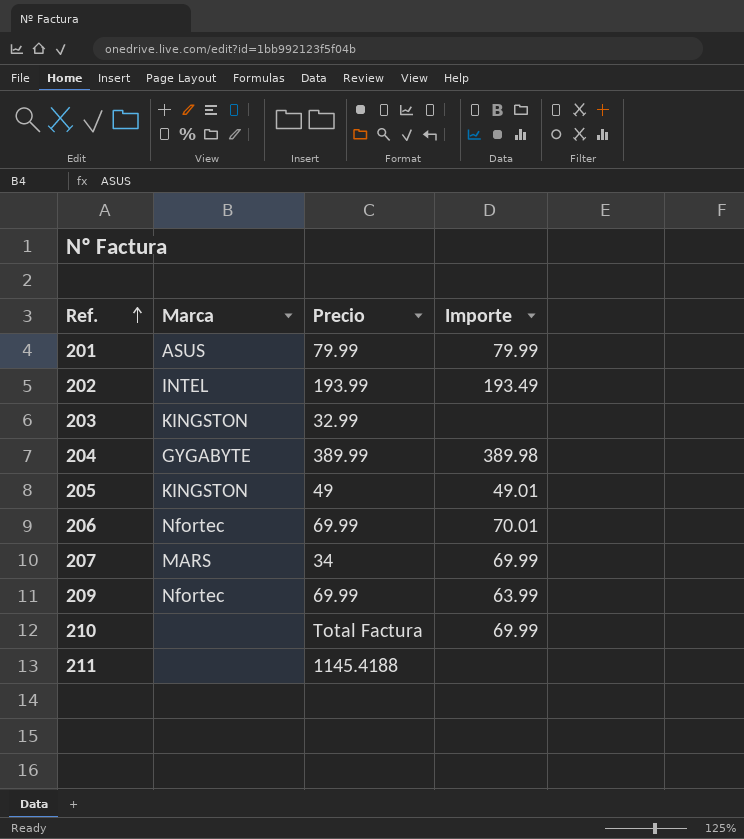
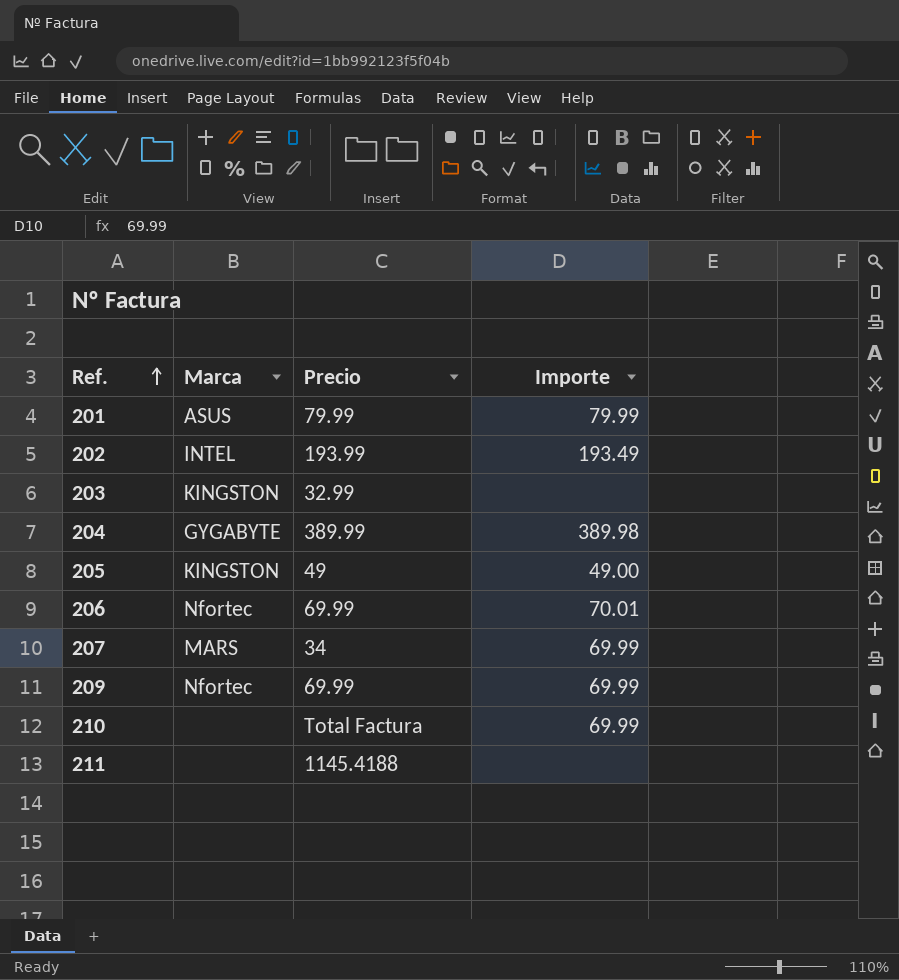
205 | Importe: 49.01 -> 49.00
209 | Importe: 63.99 -> 69.99

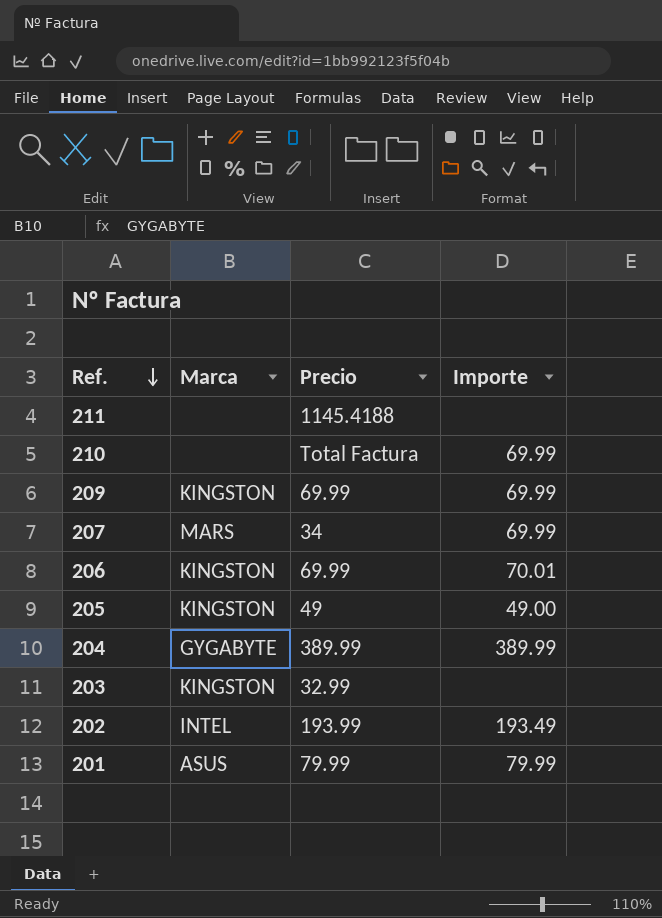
row order: Ref. ascending -> Ref. descending
209 | Marca: Nfortec -> KINGSTON
206 | Marca: Nfortec -> KINGSTON
204 | Importe: 389.98 -> 389.99

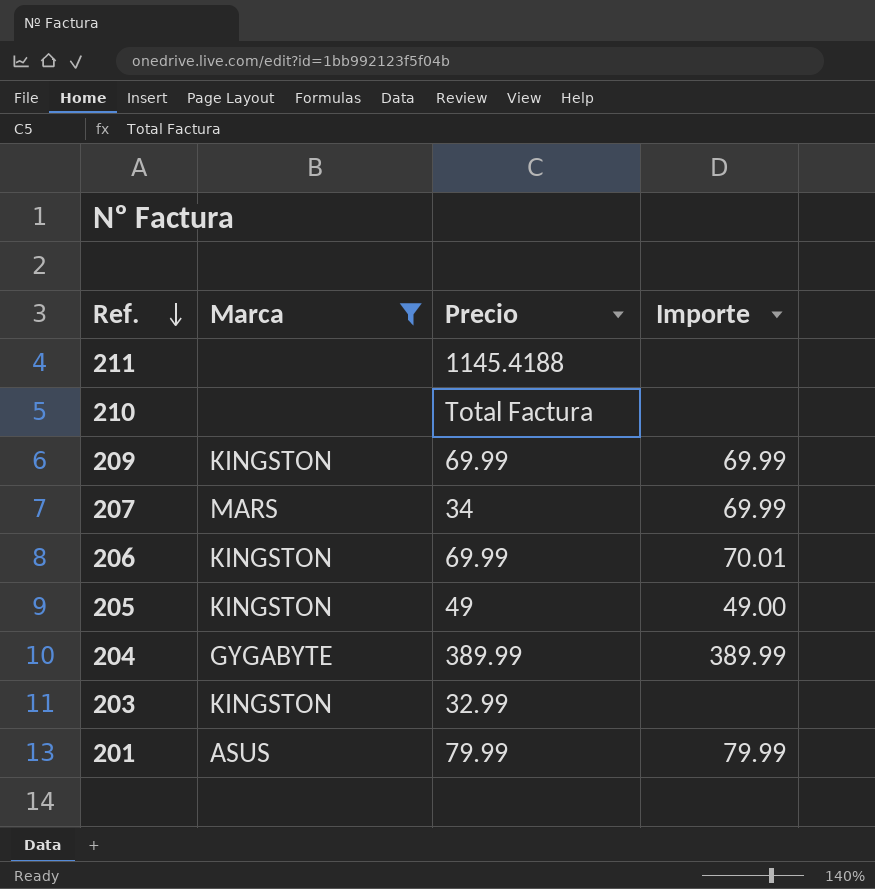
filter: none -> Marca != INTEL
210 | Importe: 69.99 -> none

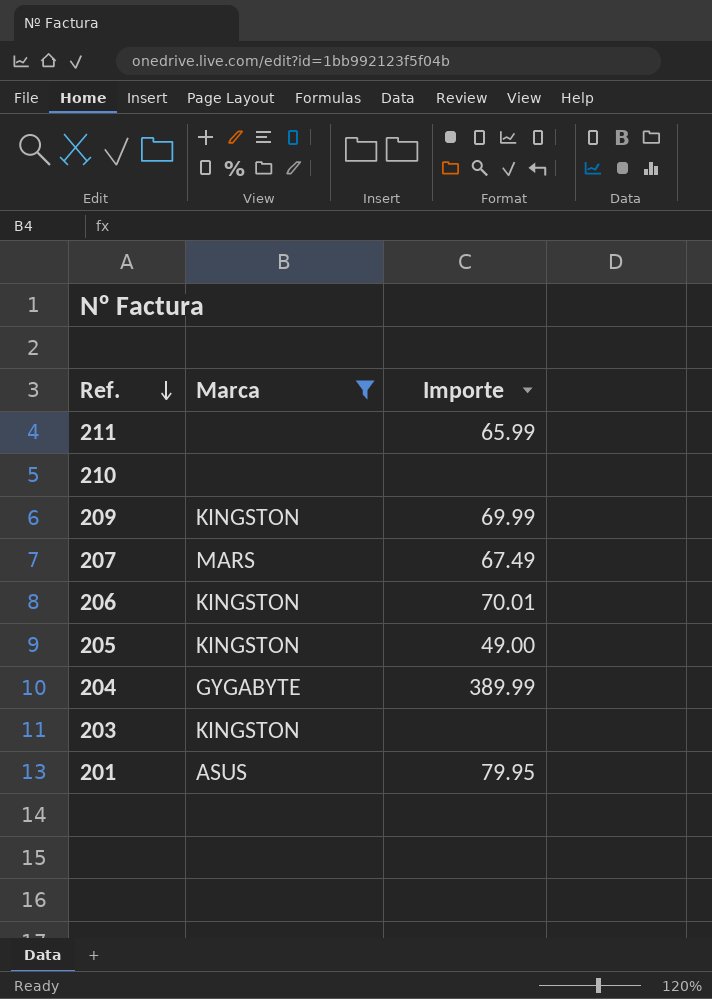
column Precio | position: 3 -> none
211 | Importe: none -> 65.99
207 | Importe: 69.99 -> 67.49
201 | Importe: 79.99 -> 79.95

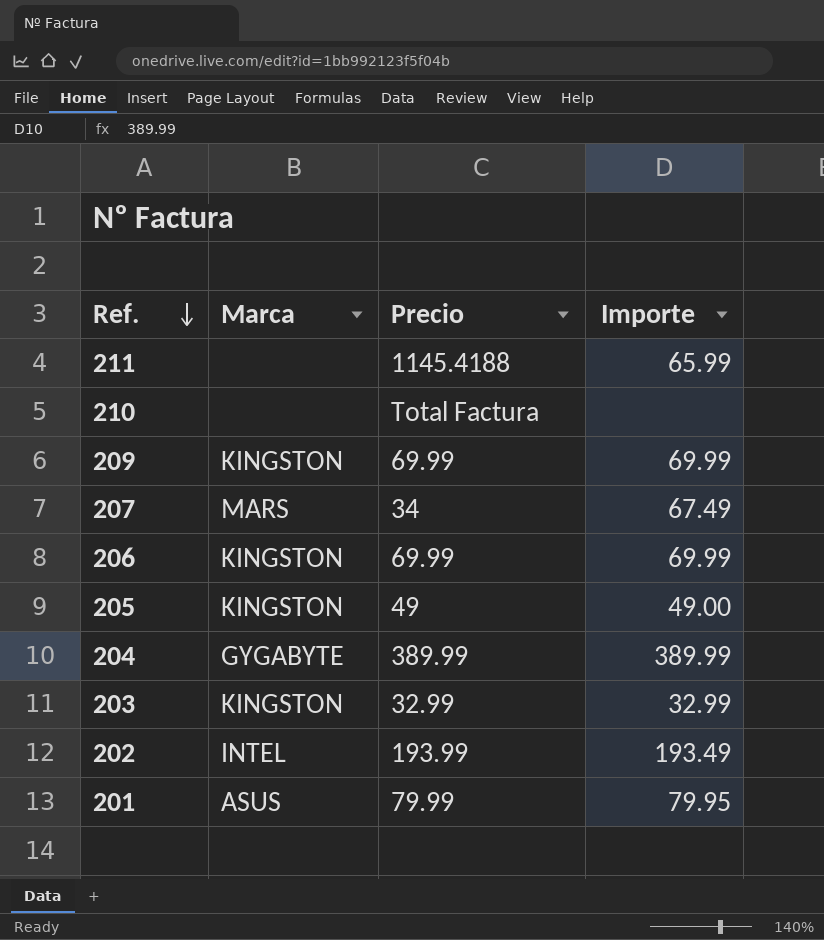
filter: Marca != INTEL -> none
column Precio | position: none -> 3
206 | Importe: 70.01 -> 69.99
203 | Importe: none -> 32.99

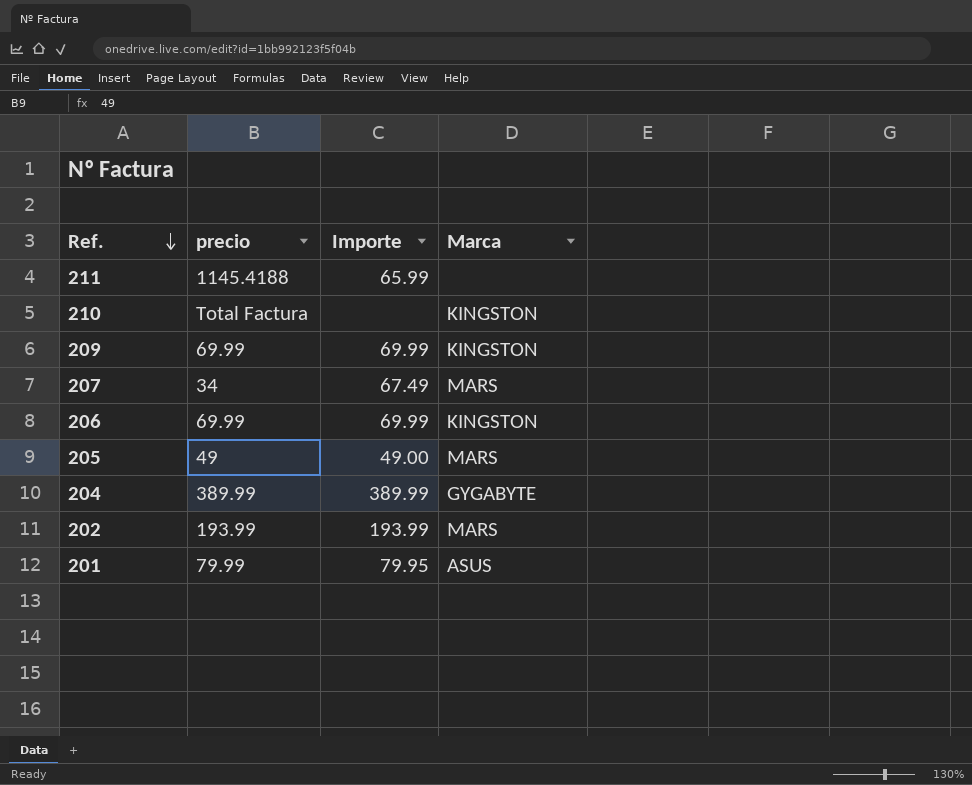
column name: Precio -> precio
column Marca | position: 2 -> 4
row 203: KINGSTON | 32.99 | 32.99 -> none
210 | Marca: none -> KINGSTON
205 | Marca: KINGSTON -> MARS
202 | Importe: 193.49 -> 193.99
202 | Marca: INTEL -> MARS

